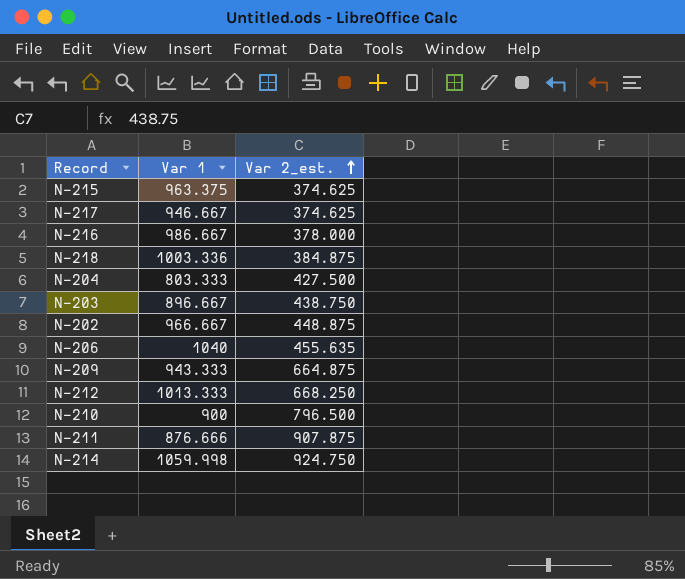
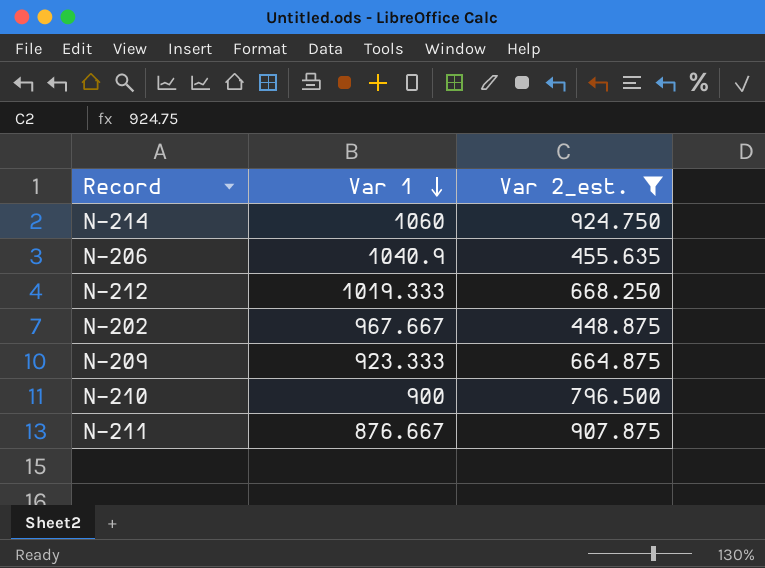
filter: none -> Var 2_est. >= 448.875
row order: Var 2_est. ascending -> Var 1 descending
N-214 | Var 1: 1059.998 -> 1060
N-206 | Var 1: 1040 -> 1040.9
N-212 | Var 1: 1013.333 -> 1019.333
N-202 | Var 1: 966.667 -> 967.667
N-209 | Var 1: 943.333 -> 923.333
N-211 | Var 1: 876.666 -> 876.667

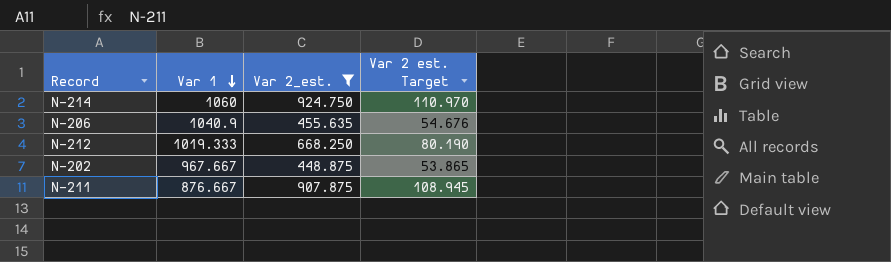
column Var 2 est. Target | formula: none -> [Var 2_est.] * 0.12
row N-209: 923.333 | 664.875 -> none
row N-210: 900 | 796.500 -> none

